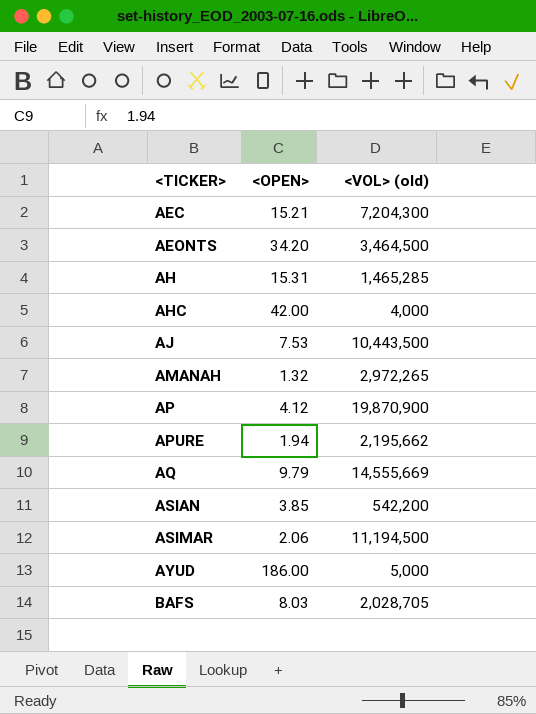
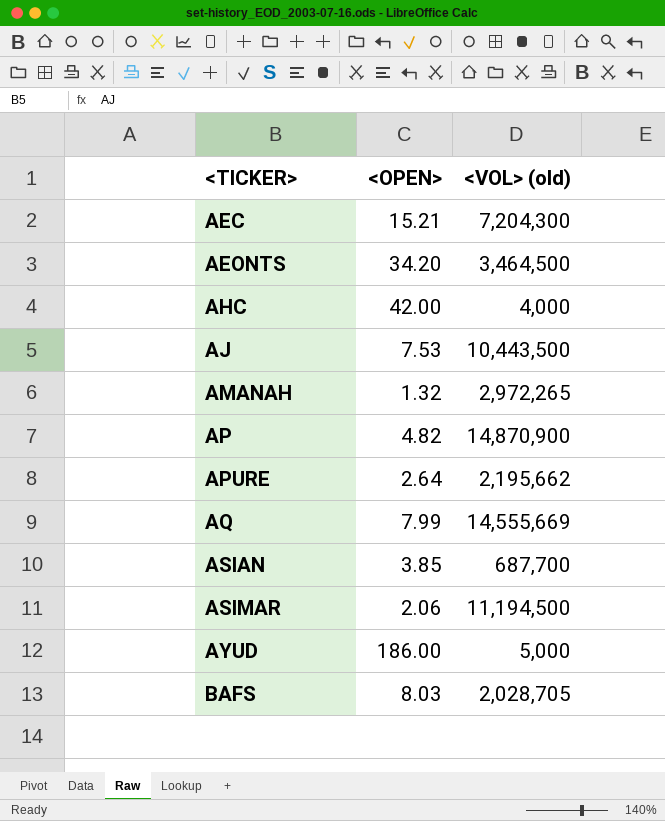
row AH: 15.31 | 1,465,285 -> none
AP | <OPEN>: 4.12 -> 4.82
AP | <VOL> (old): 19,870,900 -> 14,870,900
APURE | <OPEN>: 1.94 -> 2.64
AQ | <OPEN>: 9.79 -> 7.99
ASIAN | <VOL> (old): 542,200 -> 687,700

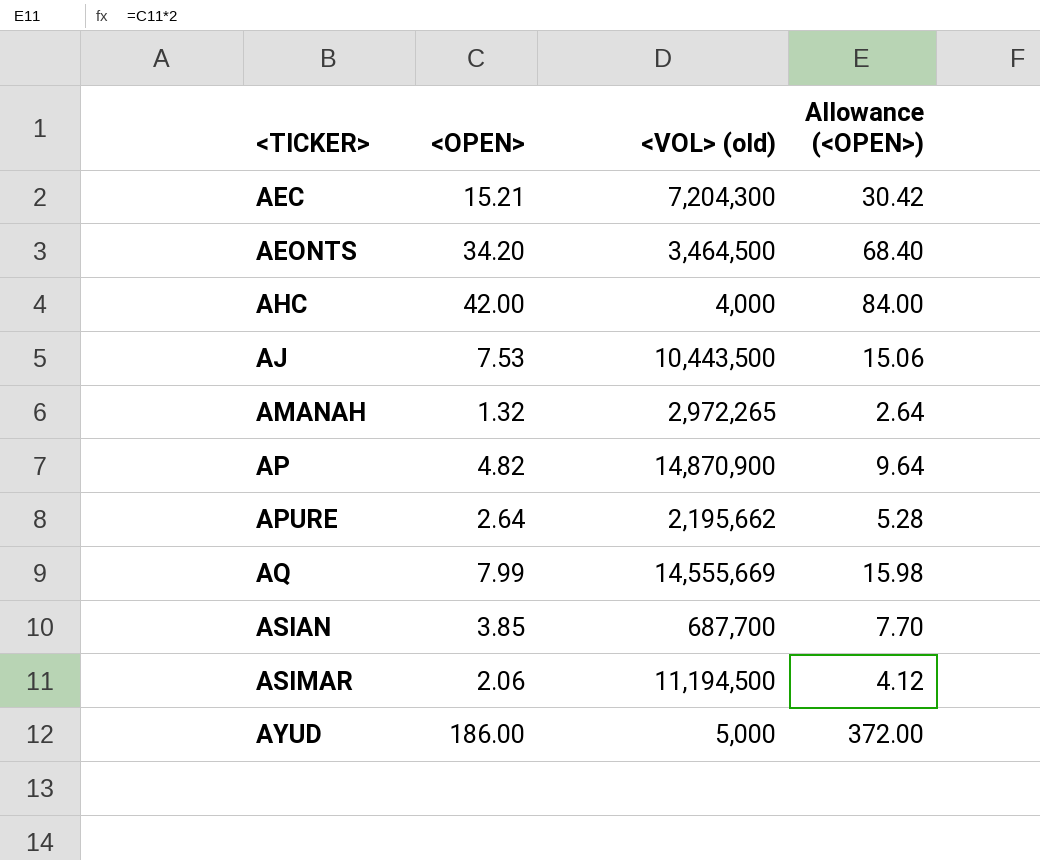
column Allowance (<OPEN>) | formula: none -> [<OPEN>] * 2
row BAFS: 8.03 | 2,028,705 -> none

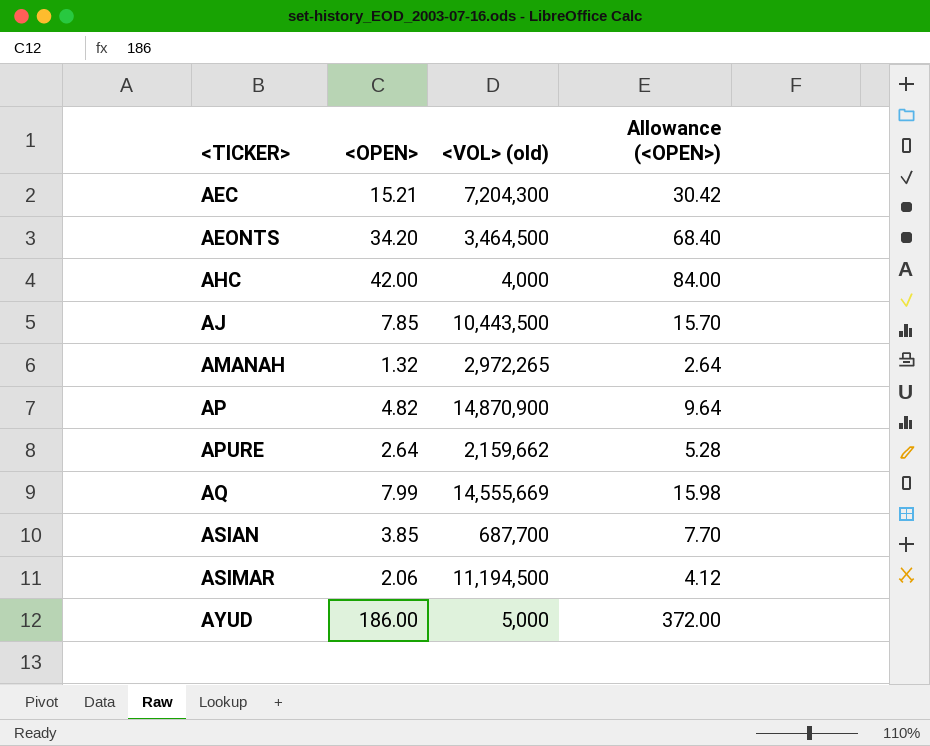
AJ | <OPEN>: 7.53 -> 7.85
AJ | Allowance (<OPEN>): 15.06 -> 15.70
APURE | <VOL> (old): 2,195,662 -> 2,159,662

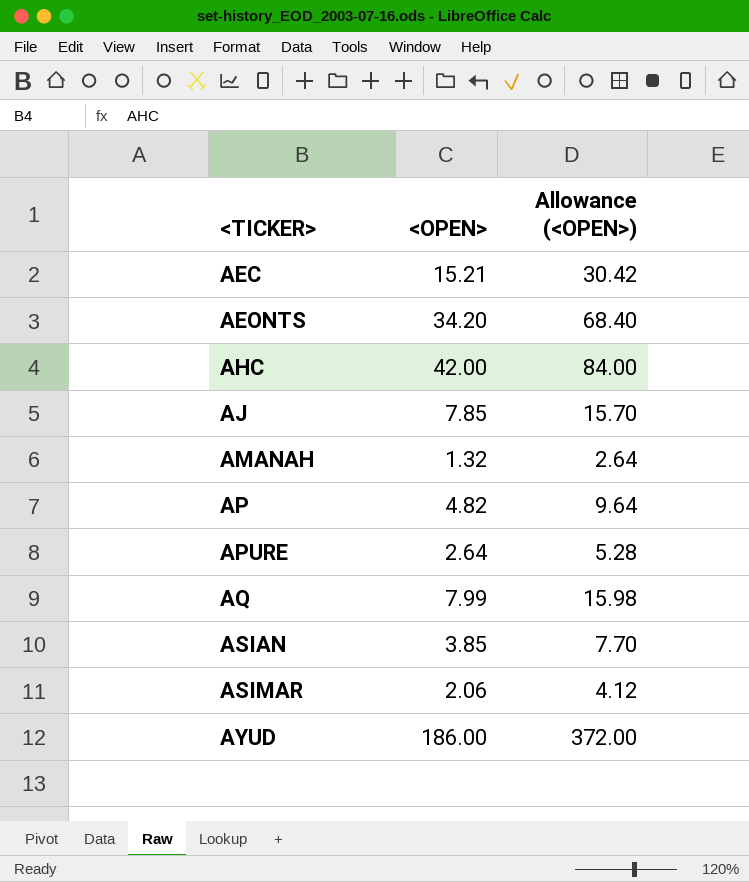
column <VOL> (old) | position: 3 -> none

